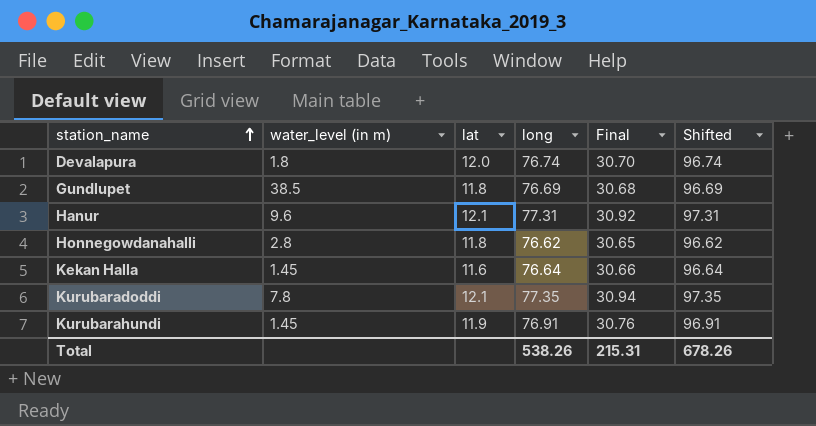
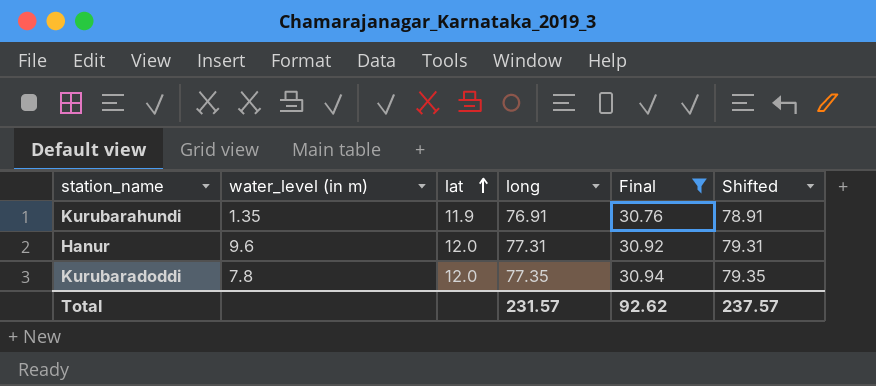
filter: none -> Final >= 30.76
row order: station_name ascending -> lat ascending
column Shifted | formula: [long] + 20 -> [long] + 2
Kurubarahundi | water_level (in m): 1.45 -> 1.35
Hanur | lat: 12.1 -> 12.0
Kurubaradoddi | lat: 12.1 -> 12.0
Total | long: 538.26 -> 231.57
Total | Final: 215.31 -> 92.62
Total | Shifted: 678.26 -> 237.57

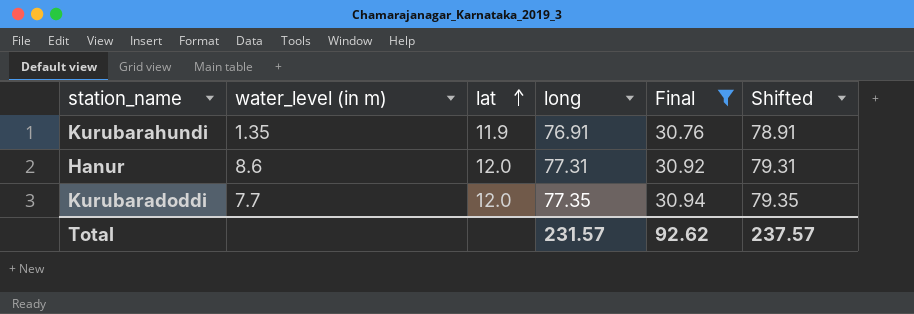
Hanur | water_level (in m): 9.6 -> 8.6
Kurubaradoddi | water_level (in m): 7.8 -> 7.7

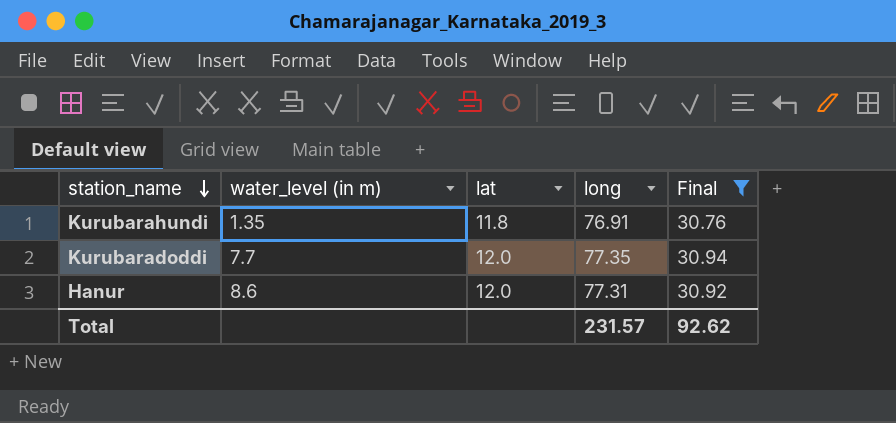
row order: lat ascending -> station_name descending
column Shifted | formula: [long] + 2 -> none
Kurubarahundi | lat: 11.9 -> 11.8

